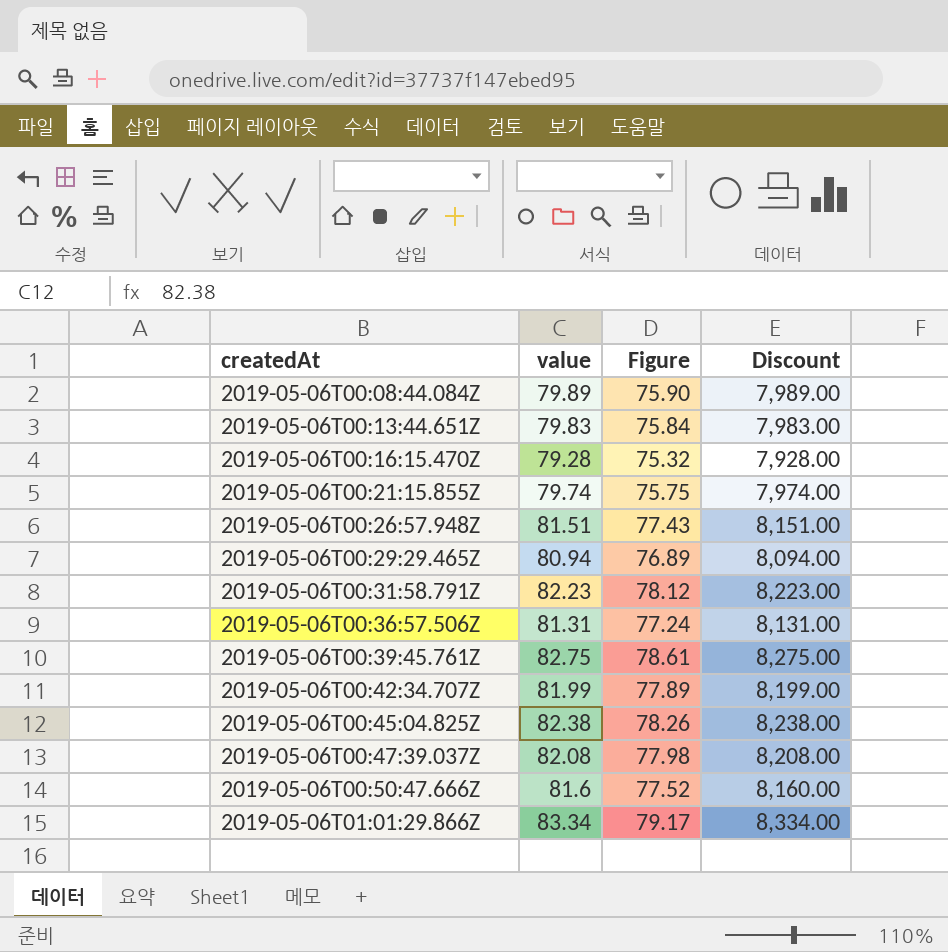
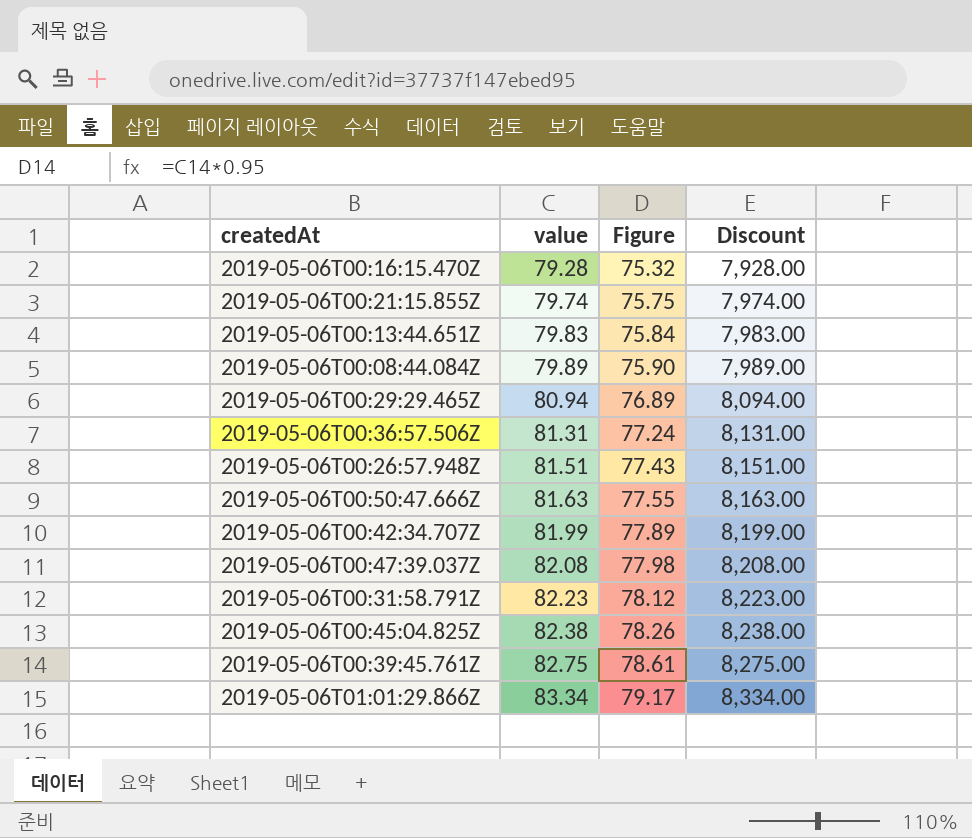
row order: createdAt ascending -> value ascending
2019-05-06T00:50:47.666Z | value: 81.6 -> 81.63
2019-05-06T00:50:47.666Z | Figure: 77.52 -> 77.55
2019-05-06T00:50:47.666Z | Discount: 8,160.00 -> 8,163.00

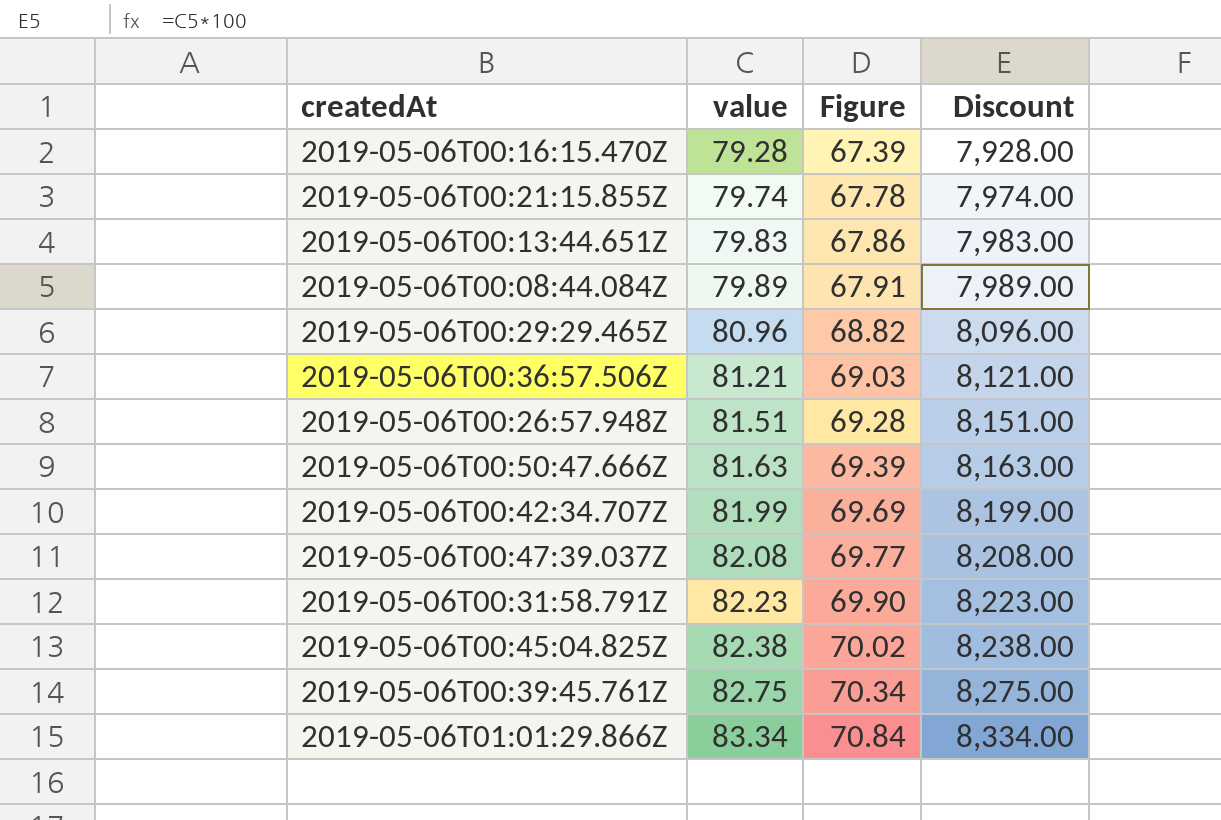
column Figure | formula: [value] * 0.95 -> [value] * 0.85
2019-05-06T00:29:29.465Z | value: 80.94 -> 80.96
2019-05-06T00:29:29.465Z | Discount: 8,094.00 -> 8,096.00
2019-05-06T00:36:57.506Z | value: 81.31 -> 81.21
2019-05-06T00:36:57.506Z | Discount: 8,131.00 -> 8,121.00

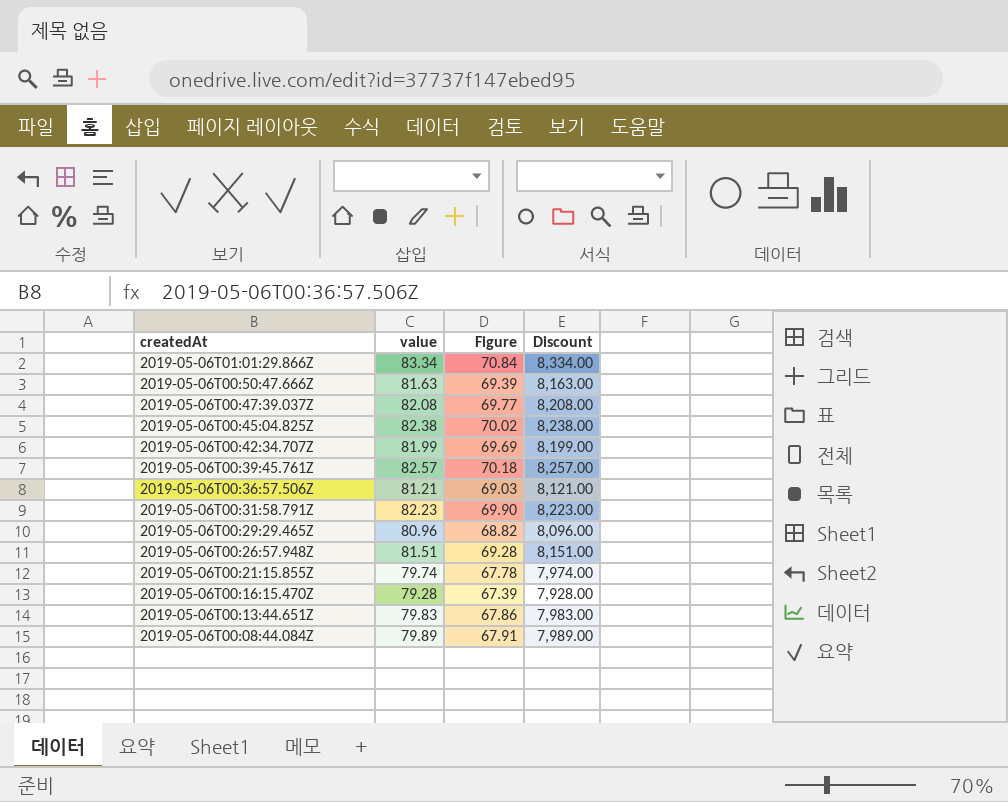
row order: value ascending -> createdAt descending
2019-05-06T00:39:45.761Z | value: 82.75 -> 82.57
2019-05-06T00:39:45.761Z | Figure: 70.34 -> 70.18
2019-05-06T00:39:45.761Z | Discount: 8,275.00 -> 8,257.00

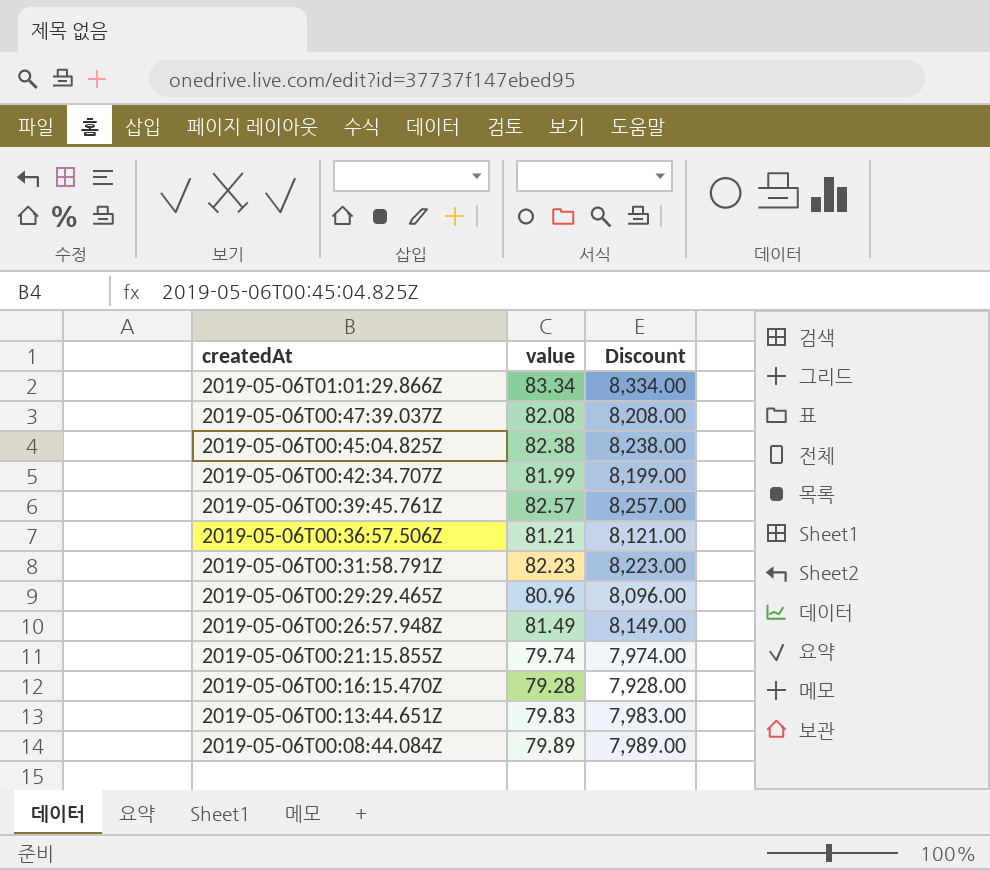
column Figure | formula: [value] * 0.85 -> none
row 2019-05-06T00:50:47.666Z: 81.63 | 69.39 | 8,163.00 -> none
2019-05-06T00:26:57.948Z | value: 81.51 -> 81.49
2019-05-06T00:26:57.948Z | Discount: 8,151.00 -> 8,149.00

